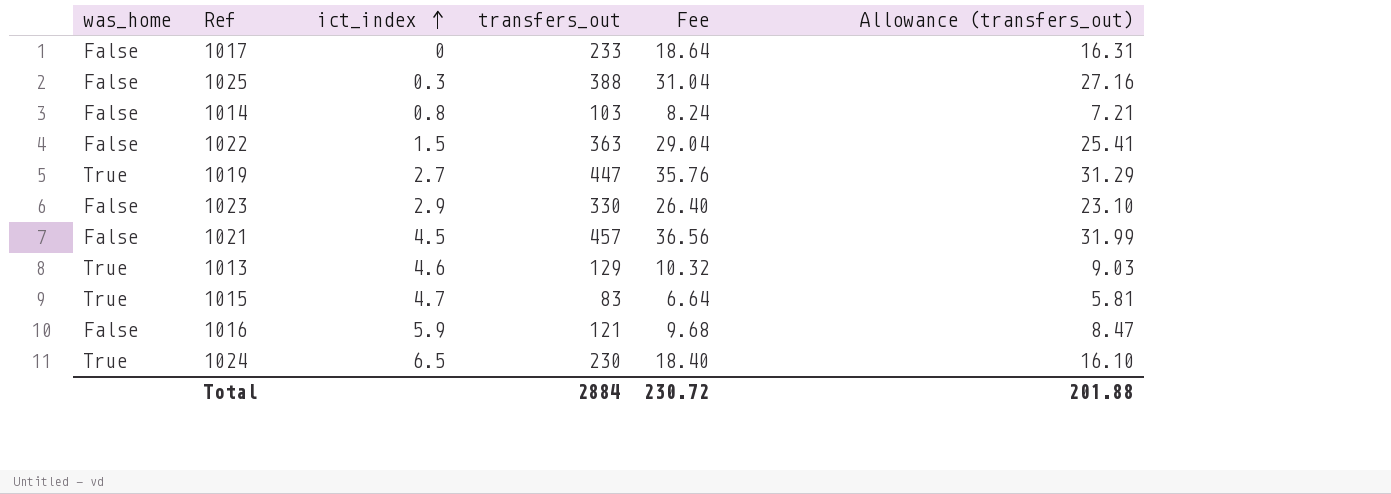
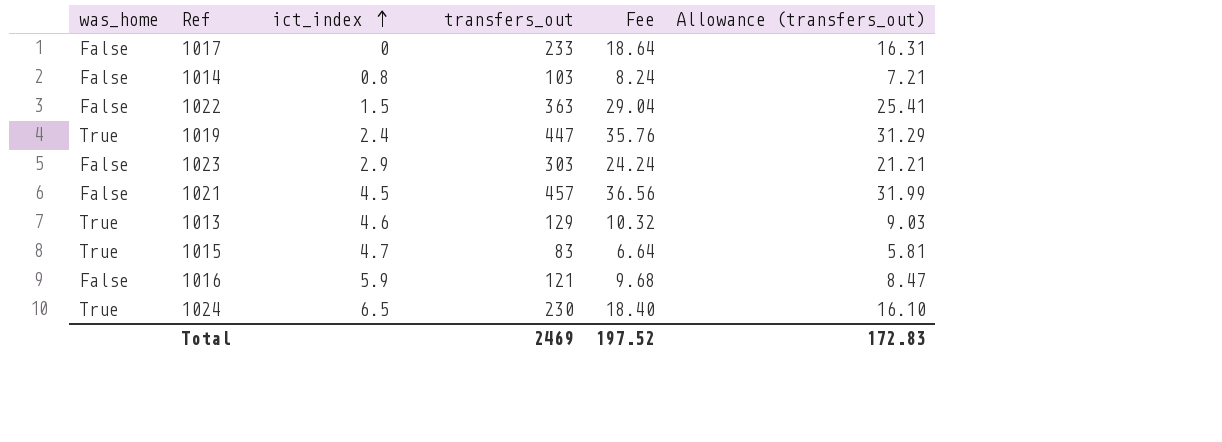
row 1025: False | 0.3 | 388 | 31.04 | 27.16 -> none
1019 | ict_index: 2.7 -> 2.4
1023 | transfers_out: 330 -> 303
1023 | Fee: 26.40 -> 24.24
1023 | Allowance (transfers_out): 23.10 -> 21.21
Total | transfers_out: 2884 -> 2469
Total | Fee: 230.72 -> 197.52
Total | Allowance (transfers_out): 201.88 -> 172.83

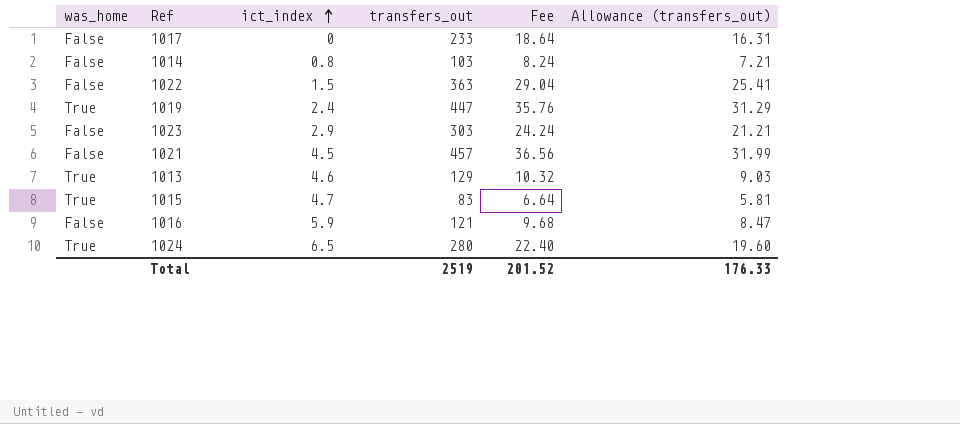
1024 | transfers_out: 230 -> 280
1024 | Fee: 18.40 -> 22.40
1024 | Allowance (transfers_out): 16.10 -> 19.60
Total | transfers_out: 2469 -> 2519
Total | Fee: 197.52 -> 201.52
Total | Allowance (transfers_out): 172.83 -> 176.33

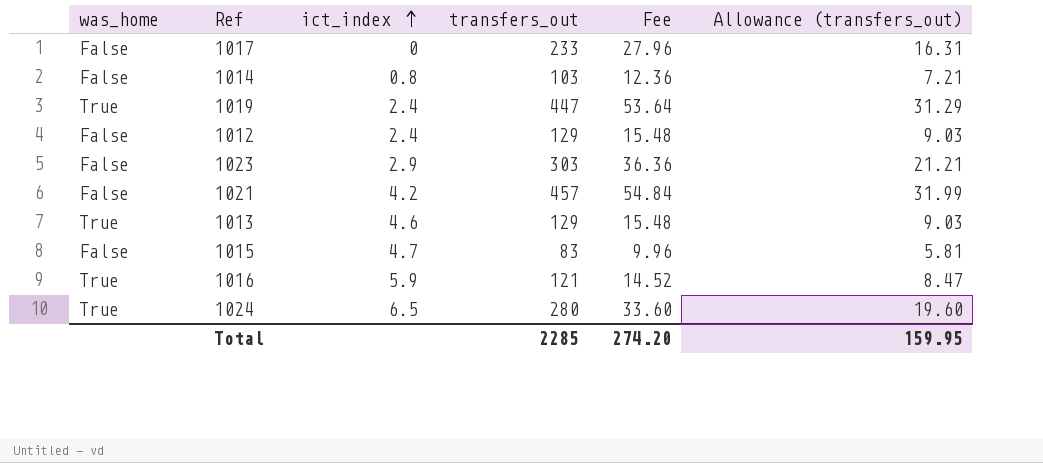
column Fee | formula: [transfers_out] * 0.08 -> [transfers_out] * 0.12
row 1022: False | 1.5 | 363 | 29.04 | 25.41 -> none
row 1012: none -> False | 2.4 | 129 | 15.48 | 9.03
1021 | ict_index: 4.5 -> 4.2
1015 | was_home: True -> False
1016 | was_home: False -> True
Total | transfers_out: 2519 -> 2285
Total | Fee: 201.52 -> 274.20
Total | Allowance (transfers_out): 176.33 -> 159.95

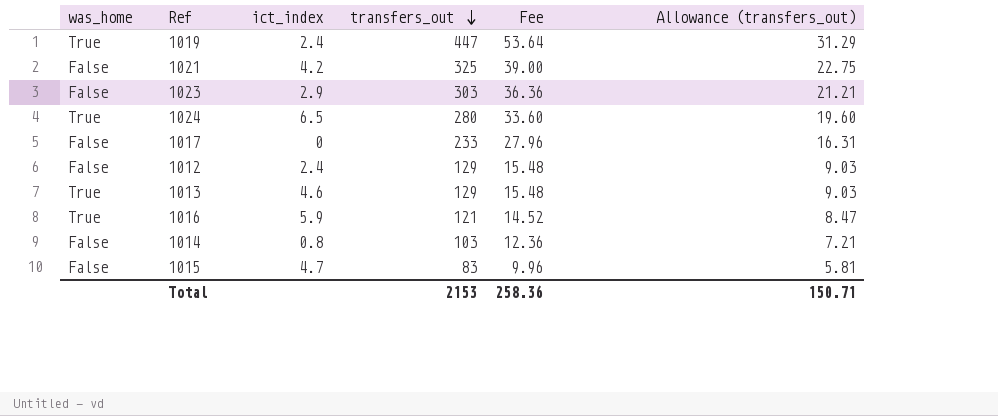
row order: ict_index ascending -> transfers_out descending
1021 | transfers_out: 457 -> 325
1021 | Fee: 54.84 -> 39.00
1021 | Allowance (transfers_out): 31.99 -> 22.75
Total | transfers_out: 2285 -> 2153
Total | Fee: 274.20 -> 258.36
Total | Allowance (transfers_out): 159.95 -> 150.71

